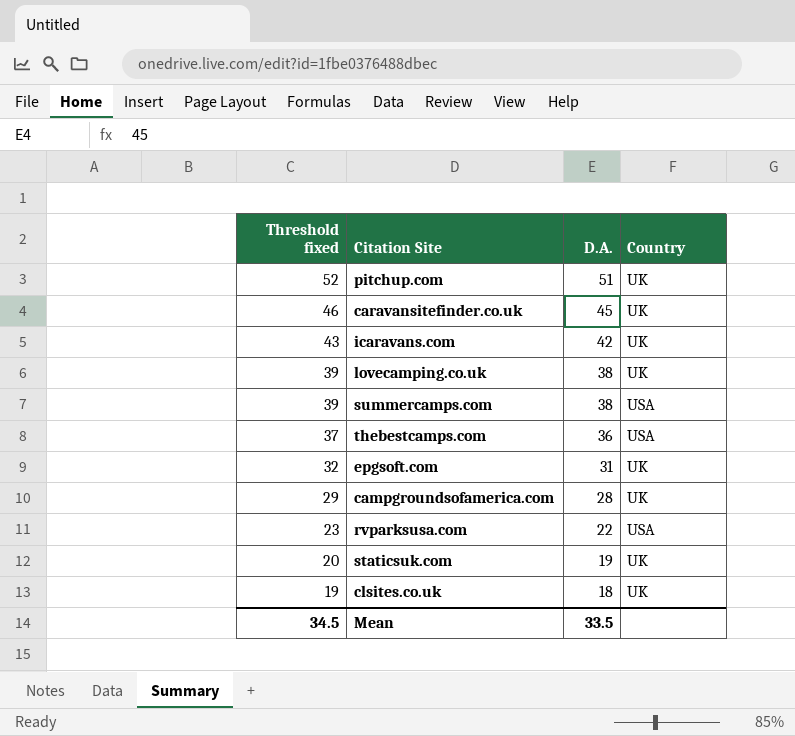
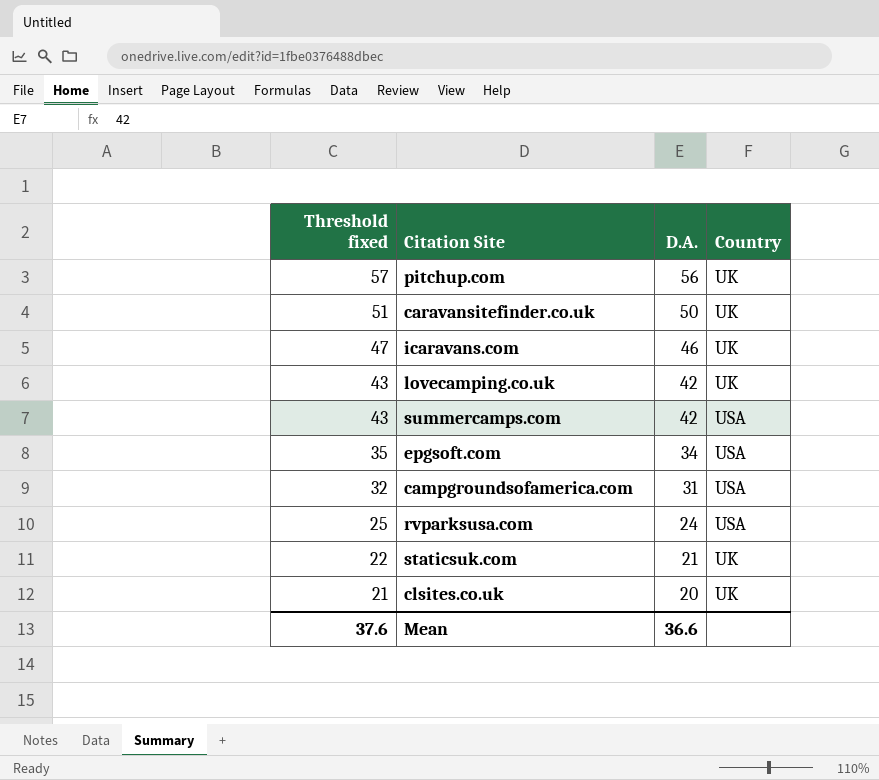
row thebestcamps.com: 37 | 36 | USA -> none
pitchup.com | Threshold fixed: 52 -> 57
pitchup.com | D.A.: 51 -> 56
caravansitefinder.co.uk | Threshold fixed: 46 -> 51
caravansitefinder.co.uk | D.A.: 45 -> 50
icaravans.com | Threshold fixed: 43 -> 47
icaravans.com | D.A.: 42 -> 46
lovecamping.co.uk | Threshold fixed: 39 -> 43
lovecamping.co.uk | D.A.: 38 -> 42
summercamps.com | Threshold fixed: 39 -> 43
summercamps.com | D.A.: 38 -> 42
epgsoft.com | Threshold fixed: 32 -> 35
epgsoft.com | D.A.: 31 -> 34
epgsoft.com | Country: UK -> USA
campgroundsofamerica.com | Threshold fixed: 29 -> 32
campgroundsofamerica.com | D.A.: 28 -> 31
campgroundsofamerica.com | Country: UK -> USA
rvparksusa.com | Threshold fixed: 23 -> 25
rvparksusa.com | D.A.: 22 -> 24
staticsuk.com | Threshold fixed: 20 -> 22
staticsuk.com | D.A.: 19 -> 21
clsites.co.uk | Threshold fixed: 19 -> 21
clsites.co.uk | D.A.: 18 -> 20
Mean | Threshold fixed: 34.5 -> 37.6
Mean | D.A.: 33.5 -> 36.6

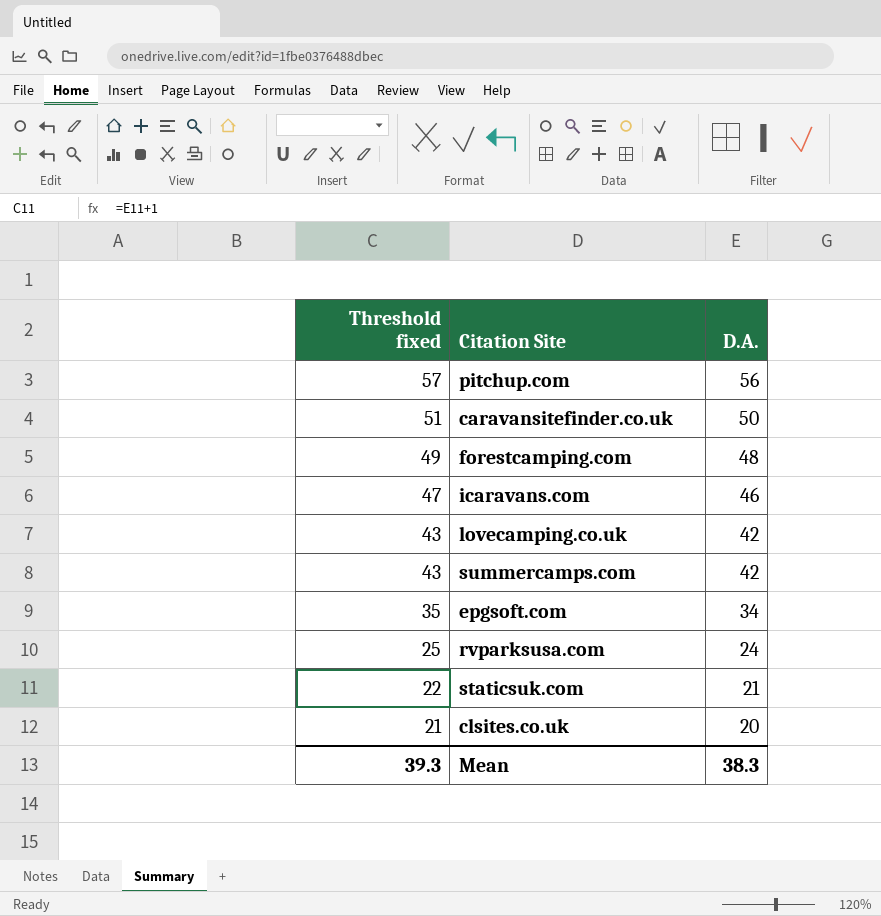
column Country | position: 4 -> none
row campgroundsofamerica.com: 32 | 31 | USA -> none
row forestcamping.com: none -> 49 | 48
Mean | Threshold fixed: 37.6 -> 39.3
Mean | D.A.: 36.6 -> 38.3

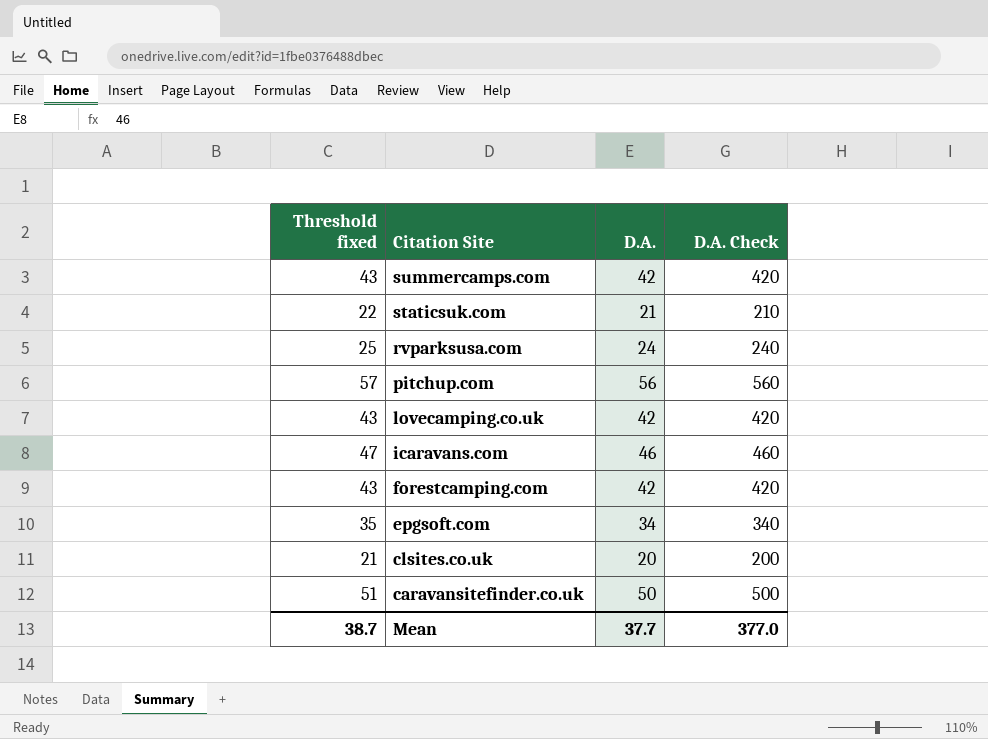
row order: Threshold fixed descending -> Citation Site descending
column D.A. Check | formula: none -> [D.A.] * 10
forestcamping.com | Threshold fixed: 49 -> 43
forestcamping.com | D.A.: 48 -> 42
Mean | Threshold fixed: 39.3 -> 38.7
Mean | D.A.: 38.3 -> 37.7

